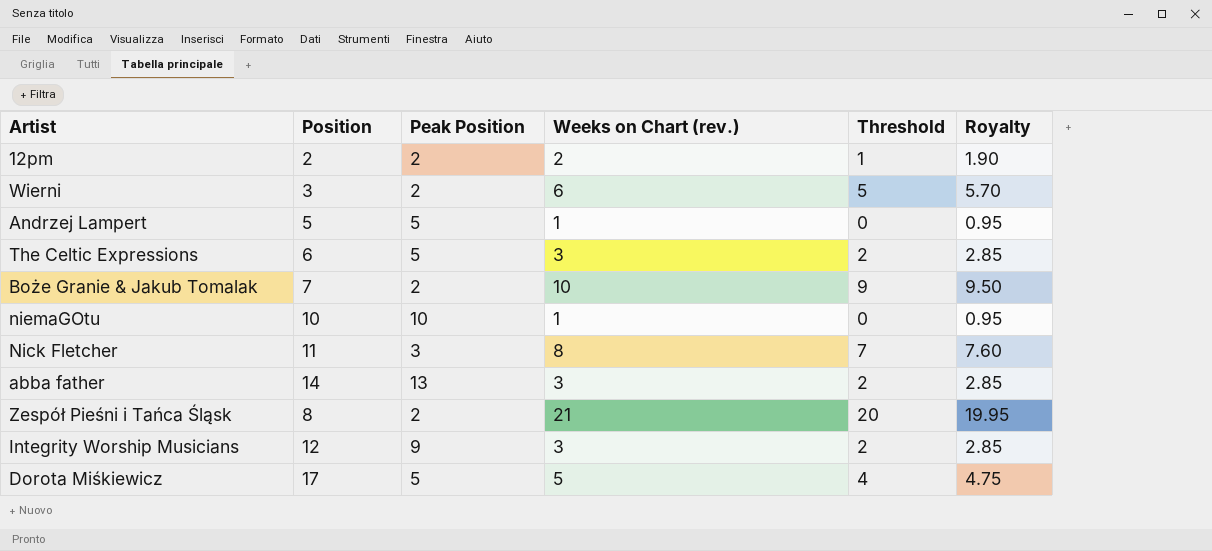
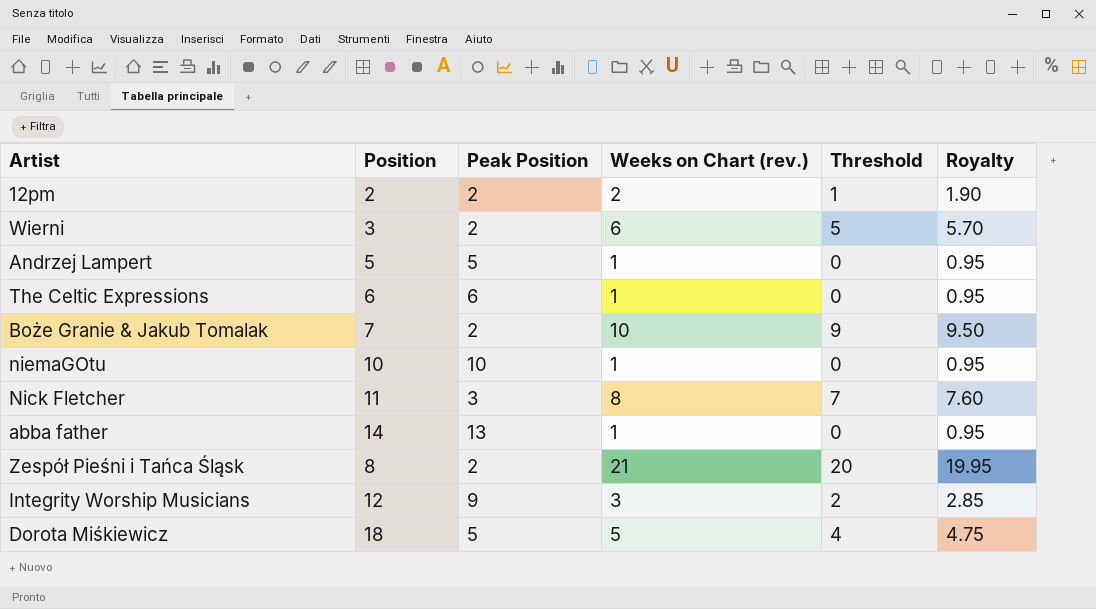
The Celtic Expressions | Peak Position: 5 -> 6
The Celtic Expressions | Weeks on Chart (rev.): 3 -> 1
The Celtic Expressions | Threshold: 2 -> 0
The Celtic Expressions | Royalty: 2.85 -> 0.95
abba father | Weeks on Chart (rev.): 3 -> 1
abba father | Threshold: 2 -> 0
abba father | Royalty: 2.85 -> 0.95
Dorota Miśkiewicz | Position: 17 -> 18

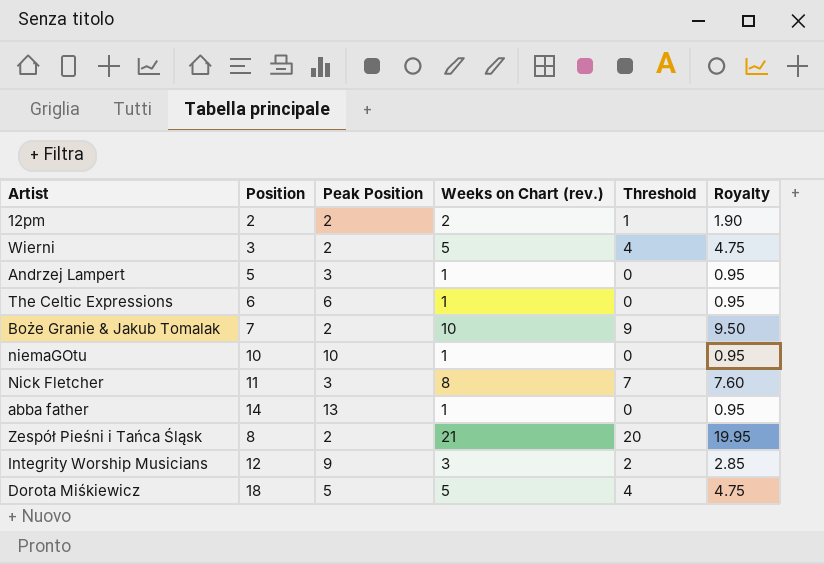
Wierni | Weeks on Chart (rev.): 6 -> 5
Wierni | Threshold: 5 -> 4
Wierni | Royalty: 5.70 -> 4.75
Andrzej Lampert | Peak Position: 5 -> 3

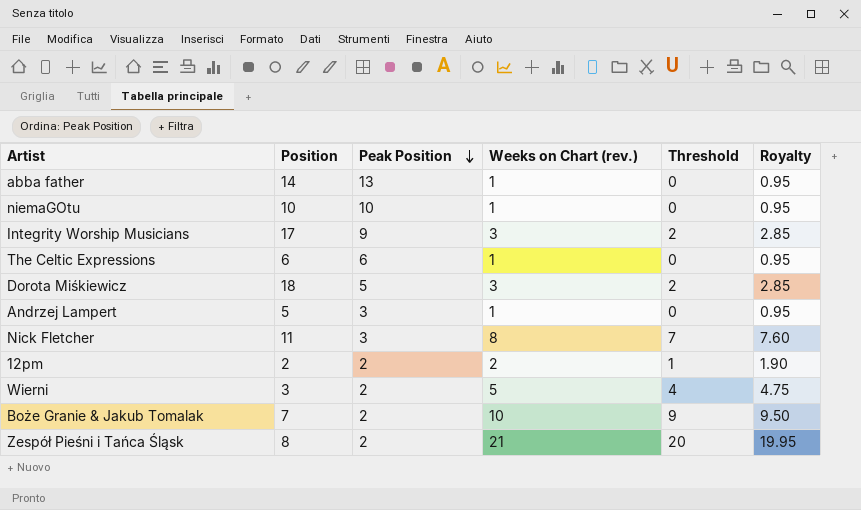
row order: none -> Peak Position descending
Integrity Worship Musicians | Position: 12 -> 17
Dorota Miśkiewicz | Weeks on Chart (rev.): 5 -> 3
Dorota Miśkiewicz | Threshold: 4 -> 2
Dorota Miśkiewicz | Royalty: 4.75 -> 2.85

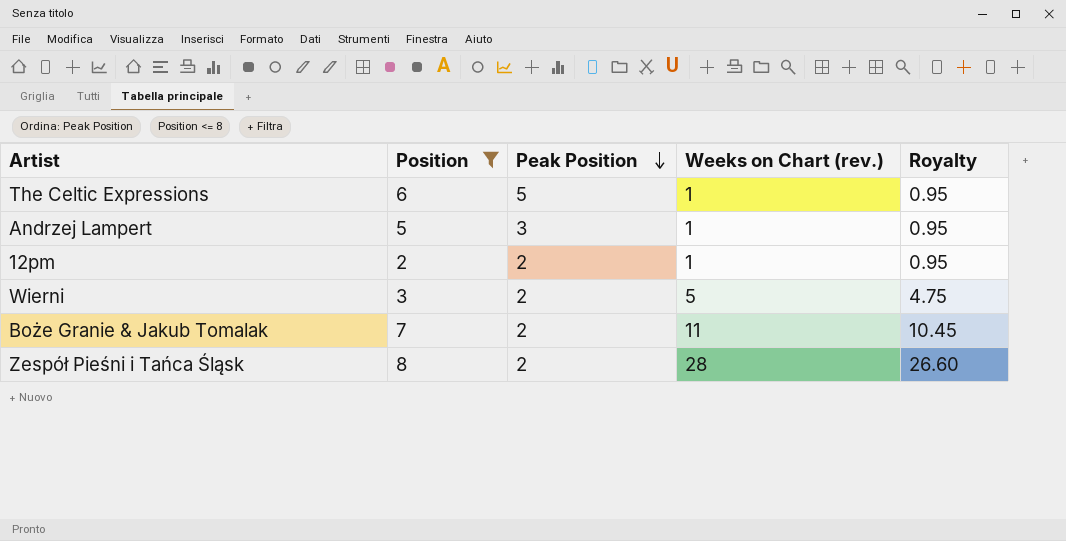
filter: none -> Position <= 8
column Threshold | formula: [Weeks on Chart (rev.)] - 1 -> none
The Celtic Expressions | Peak Position: 6 -> 5
12pm | Weeks on Chart (rev.): 2 -> 1
12pm | Royalty: 1.90 -> 0.95
Boże Granie & Jakub Tomalak | Weeks on Chart (rev.): 10 -> 11
Boże Granie & Jakub Tomalak | Royalty: 9.50 -> 10.45
Zespół Pieśni i Tańca Śląsk | Weeks on Chart (rev.): 21 -> 28
Zespół Pieśni i Tańca Śląsk | Royalty: 19.95 -> 26.60

